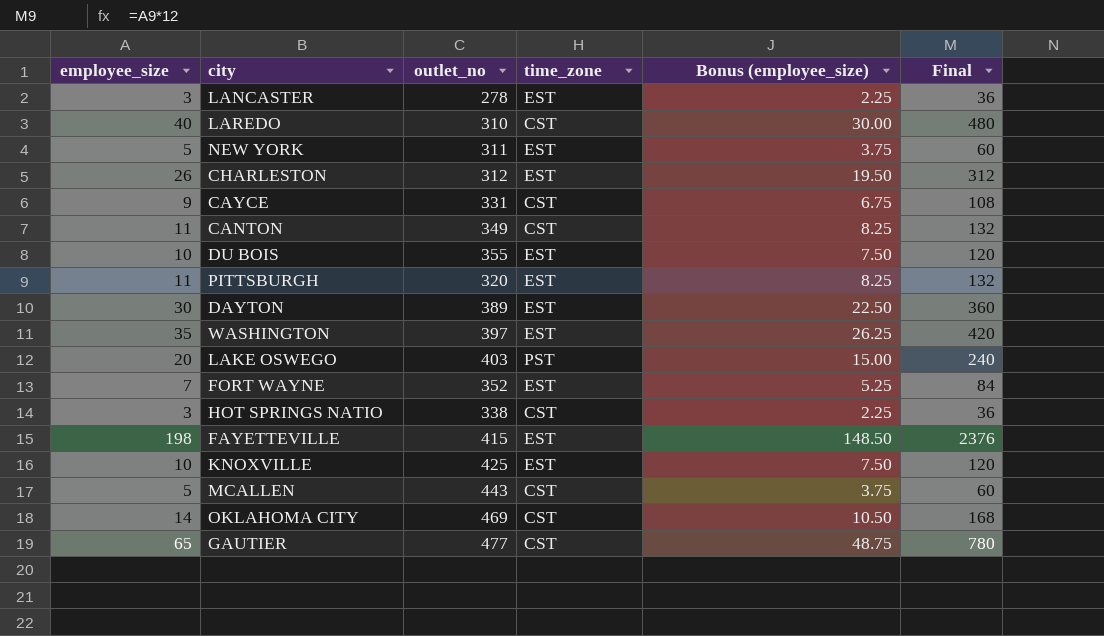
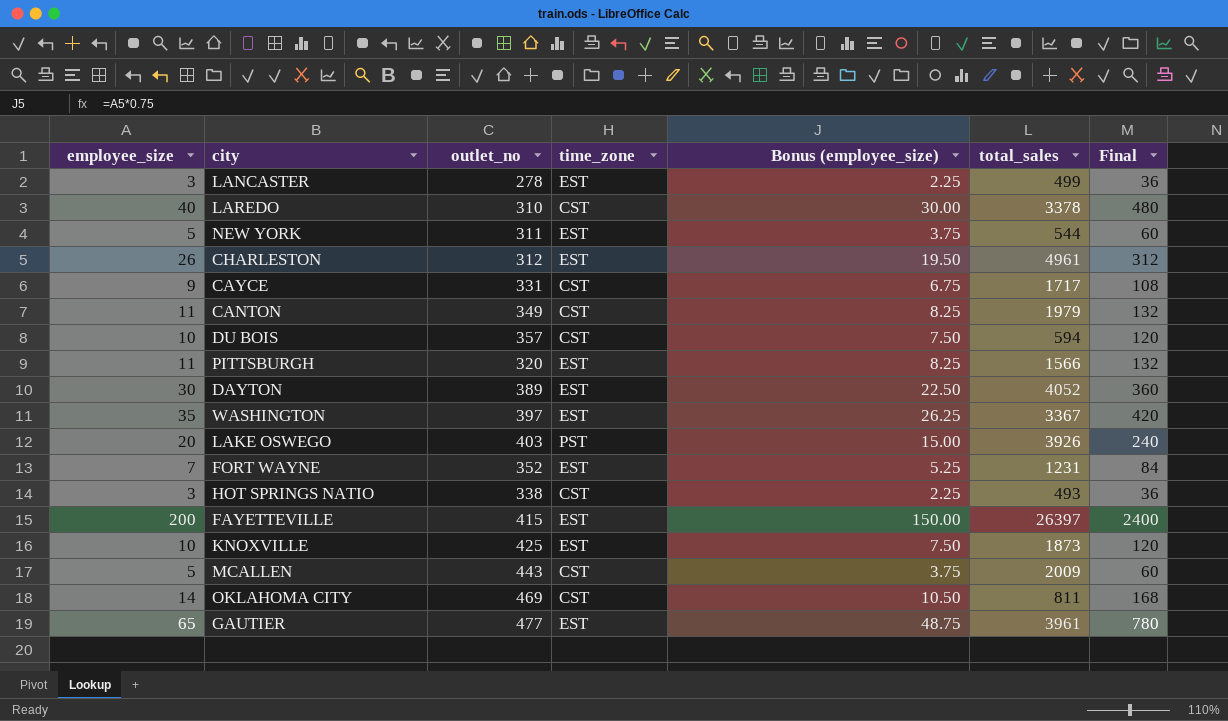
column total_sales | position: none -> 6
DU BOIS | outlet_no: 355 -> 357
DU BOIS | time_zone: EST -> CST
FAYETTEVILLE | employee_size: 198 -> 200
FAYETTEVILLE | Bonus (employee_size): 148.50 -> 150.00
FAYETTEVILLE | Final: 2376 -> 2400
GAUTIER | time_zone: CST -> EST

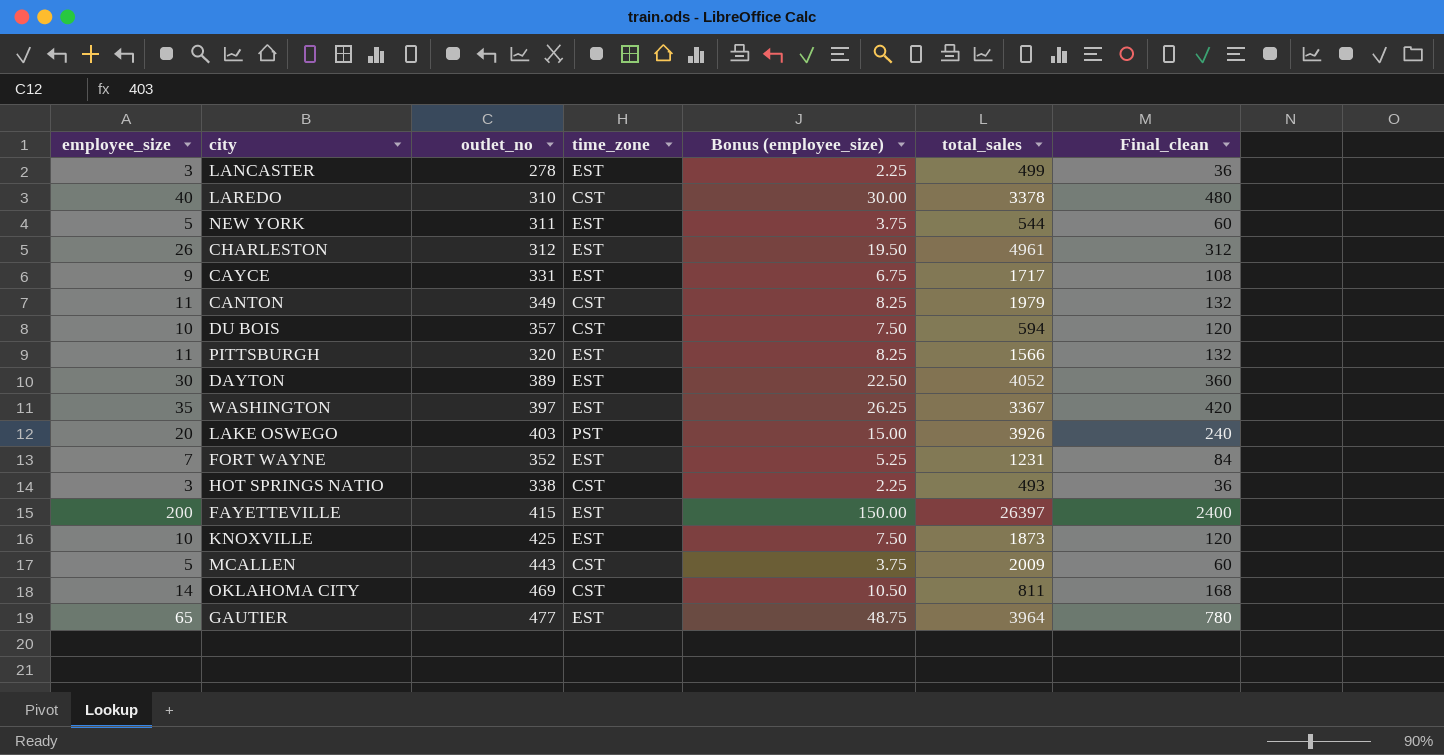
column name: Final -> Final_clean
CAYCE | time_zone: CST -> EST
GAUTIER | total_sales: 3961 -> 3964

